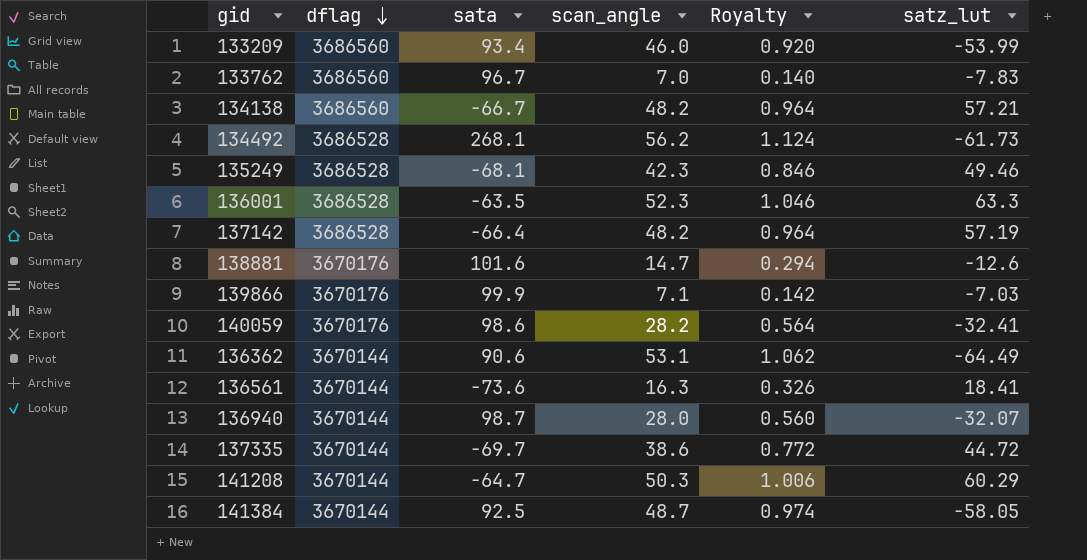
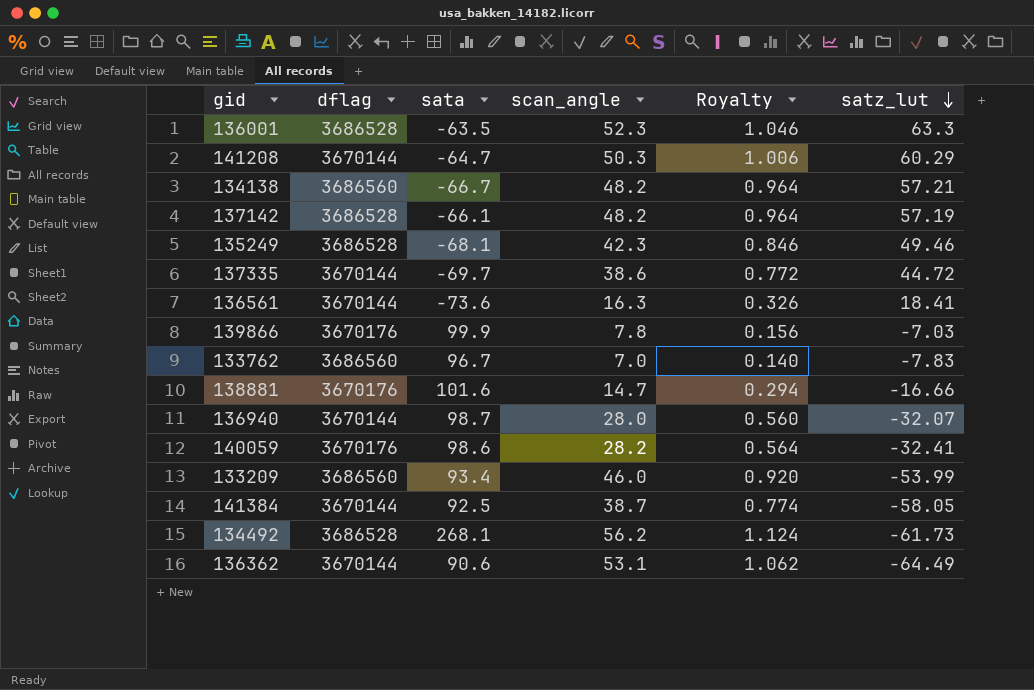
row order: dflag descending -> satz_lut descending
137142 | sata: -66.4 -> -66.1
139866 | scan_angle: 7.1 -> 7.8
139866 | Royalty: 0.142 -> 0.156
138881 | satz_lut: -12.6 -> -16.66
141384 | scan_angle: 48.7 -> 38.7
141384 | Royalty: 0.974 -> 0.774

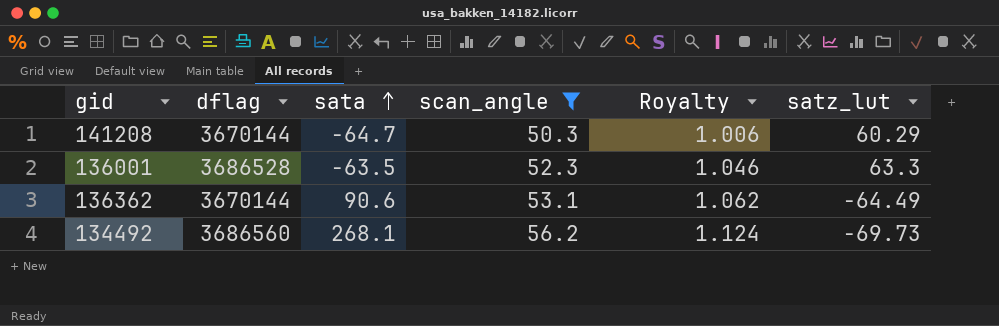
filter: none -> scan_angle >= 50.3
row order: satz_lut descending -> sata ascending
134492 | dflag: 3686528 -> 3686560
134492 | satz_lut: -61.73 -> -69.73

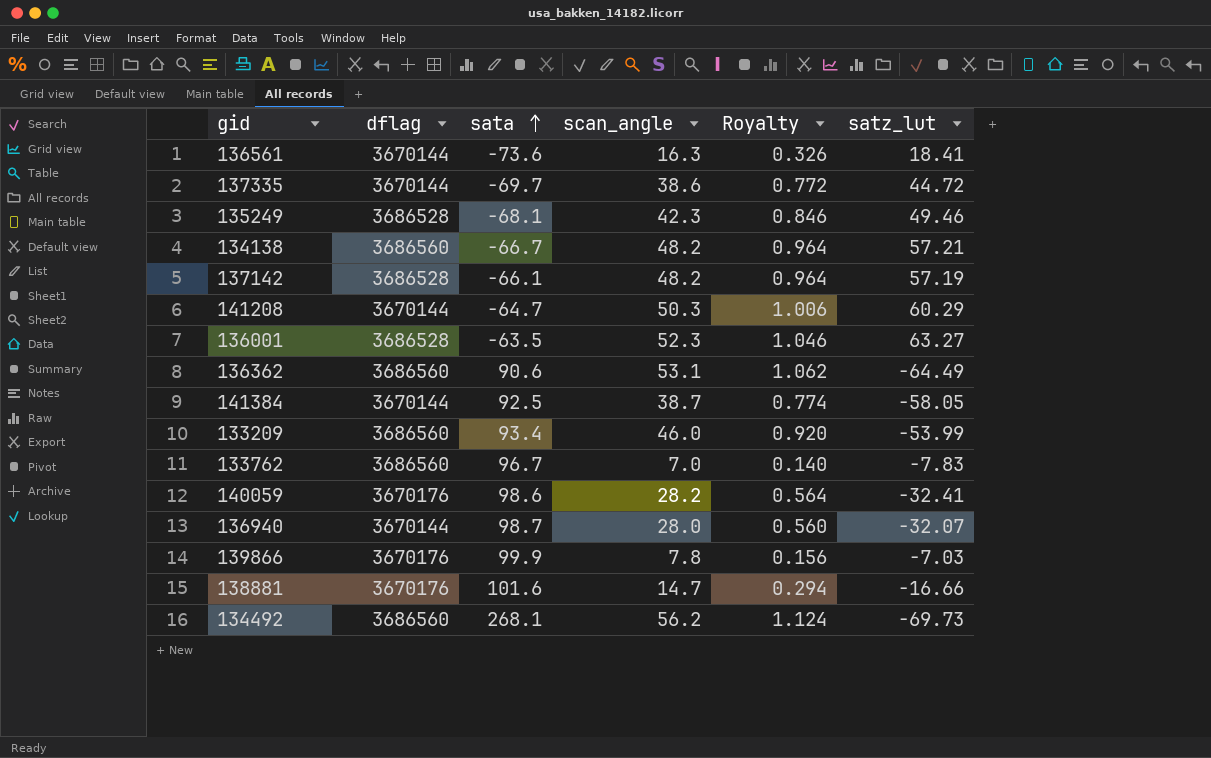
filter: scan_angle >= 50.3 -> none
136001 | satz_lut: 63.3 -> 63.27
136362 | dflag: 3670144 -> 3686560

